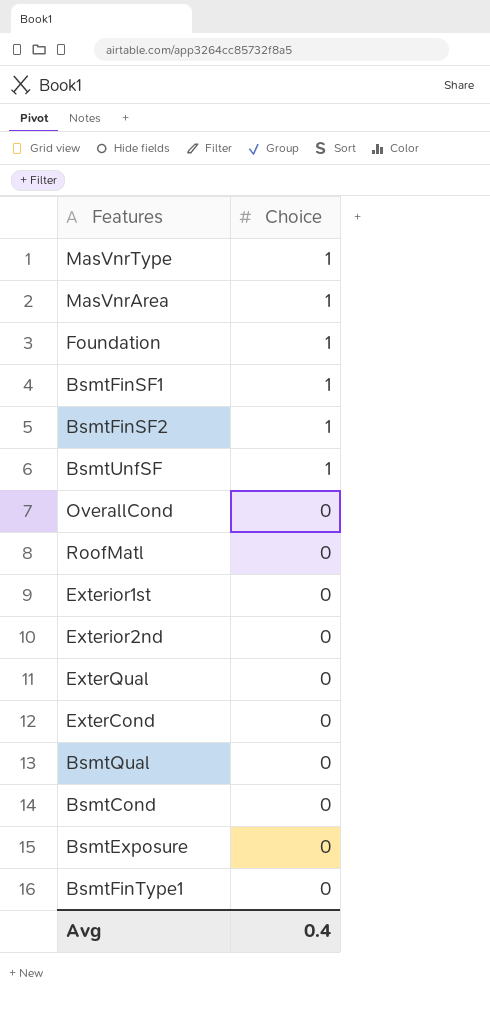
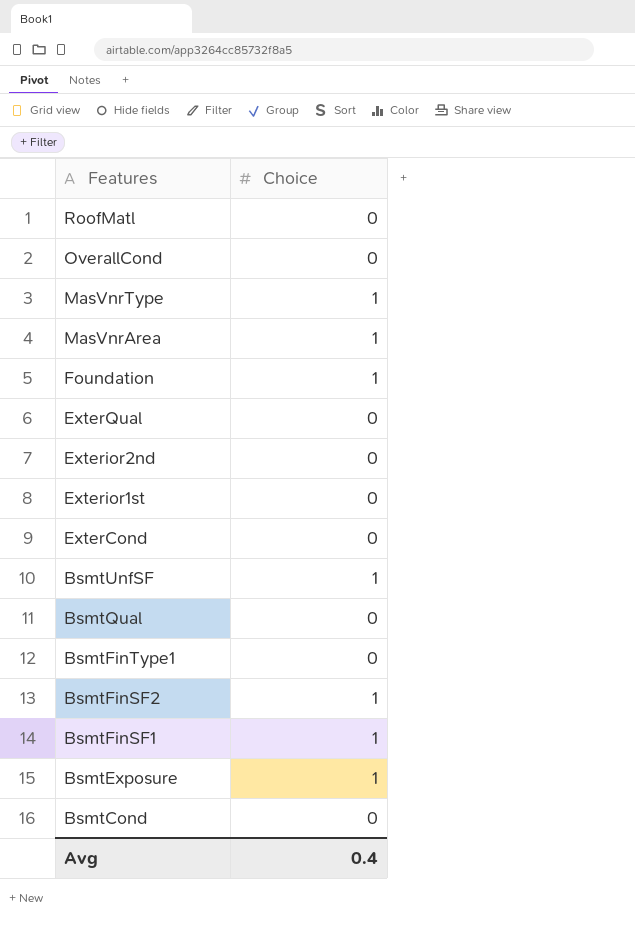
row order: Choice descending -> Features descending
BsmtExposure | Choice: 0 -> 1

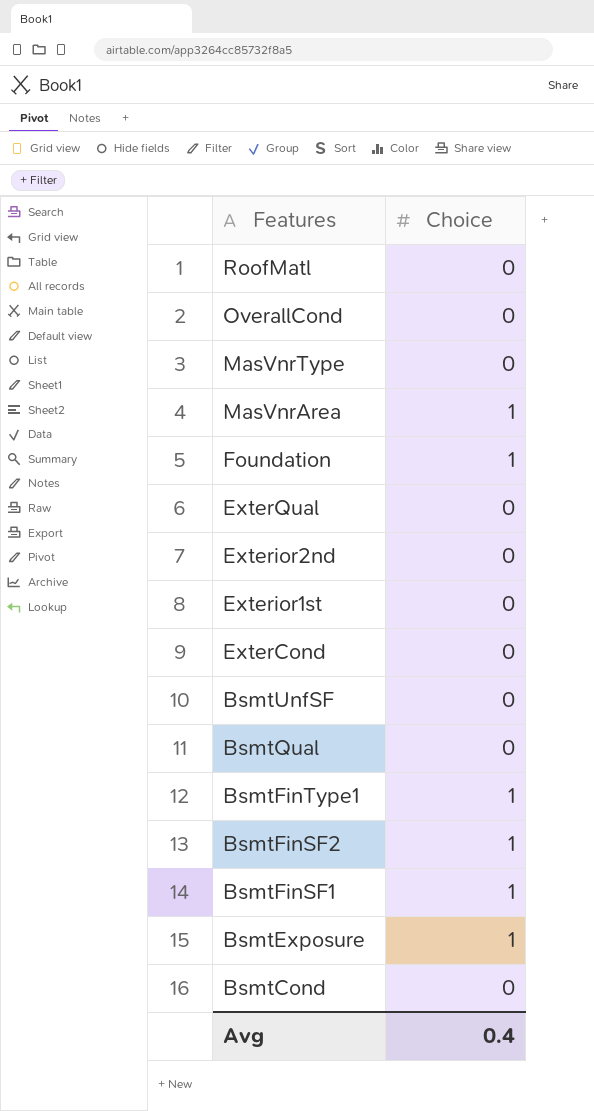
MasVnrType | Choice: 1 -> 0
BsmtUnfSF | Choice: 1 -> 0
BsmtFinType1 | Choice: 0 -> 1

